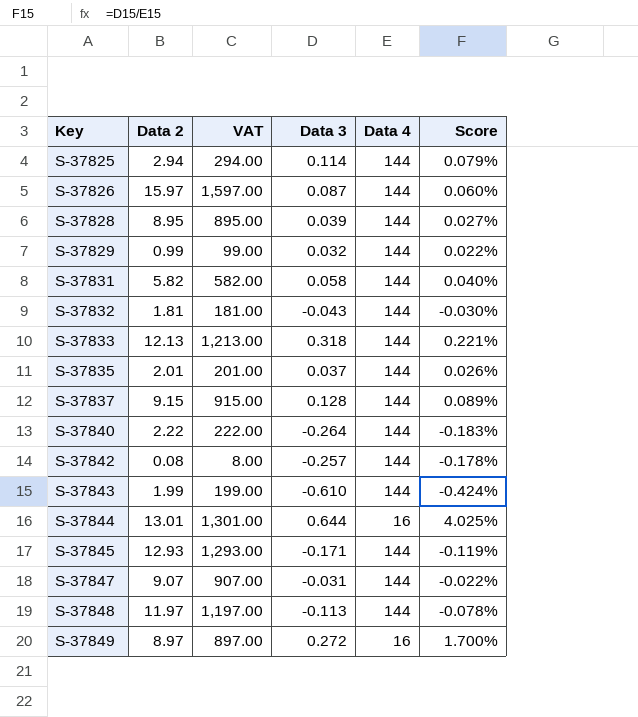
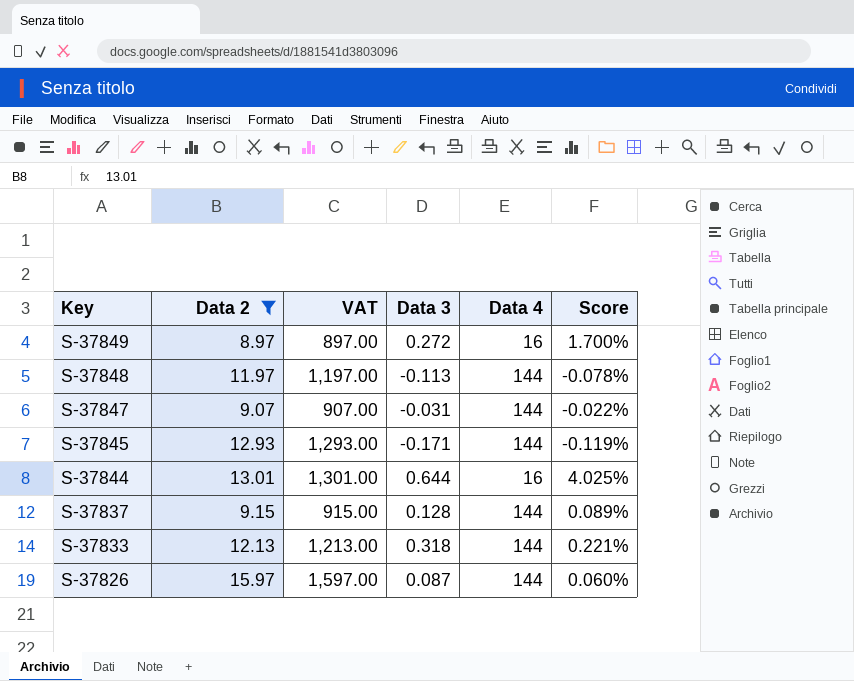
filter: none -> Data 2 >= 8.97
row order: Key ascending -> Key descending

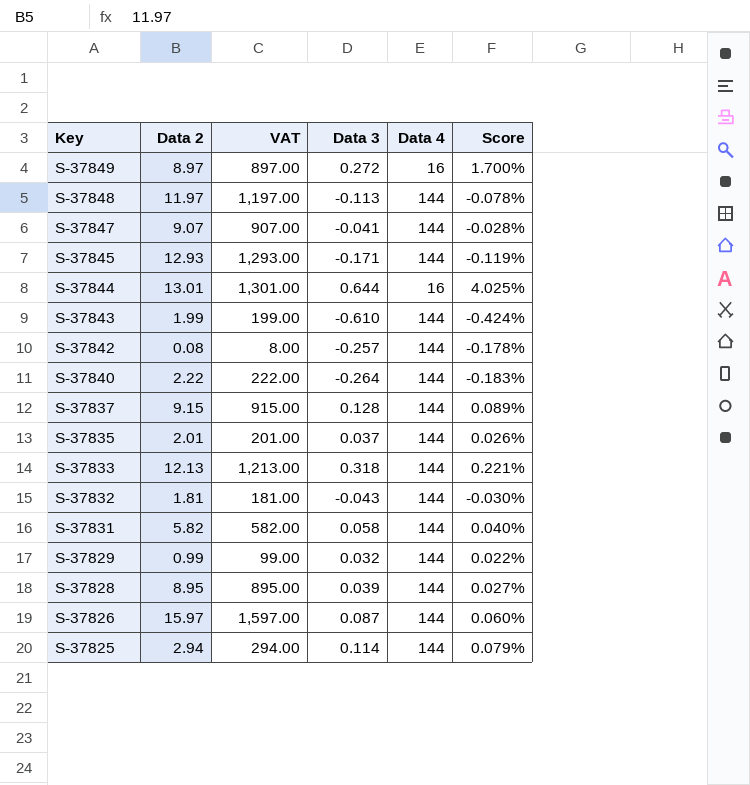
filter: Data 2 >= 8.97 -> none
S-37847 | Data 3: -0.031 -> -0.041
S-37847 | Score: -0.022% -> -0.028%

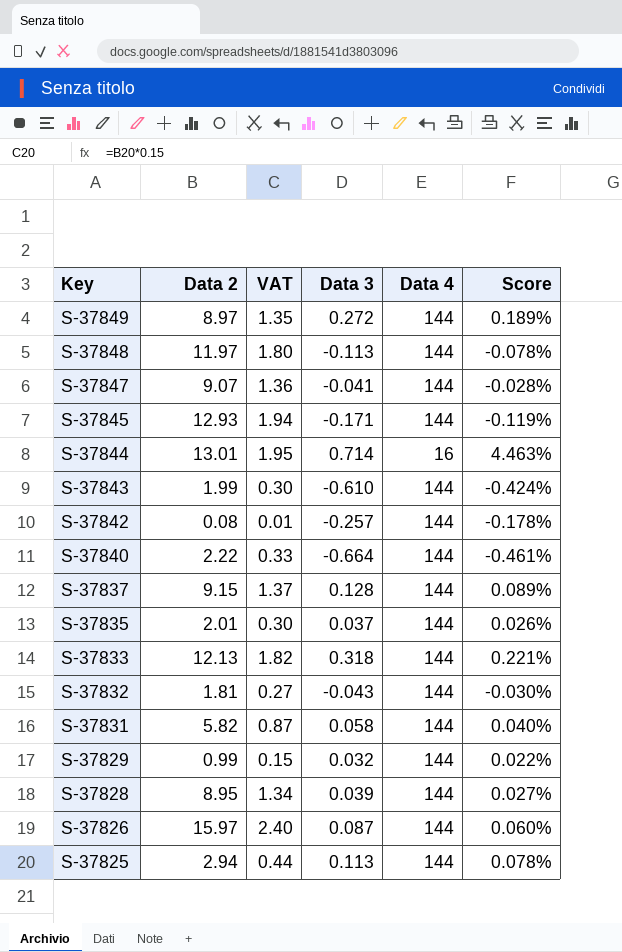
column VAT | formula: [Data 2] * 100 -> [Data 2] * 0.15
S-37849 | Data 4: 16 -> 144
S-37849 | Score: 1.700% -> 0.189%
S-37844 | Data 3: 0.644 -> 0.714
S-37844 | Score: 4.025% -> 4.463%
S-37840 | Data 3: -0.264 -> -0.664
S-37840 | Score: -0.183% -> -0.461%
S-37825 | Data 3: 0.114 -> 0.113
S-37825 | Score: 0.079% -> 0.078%

